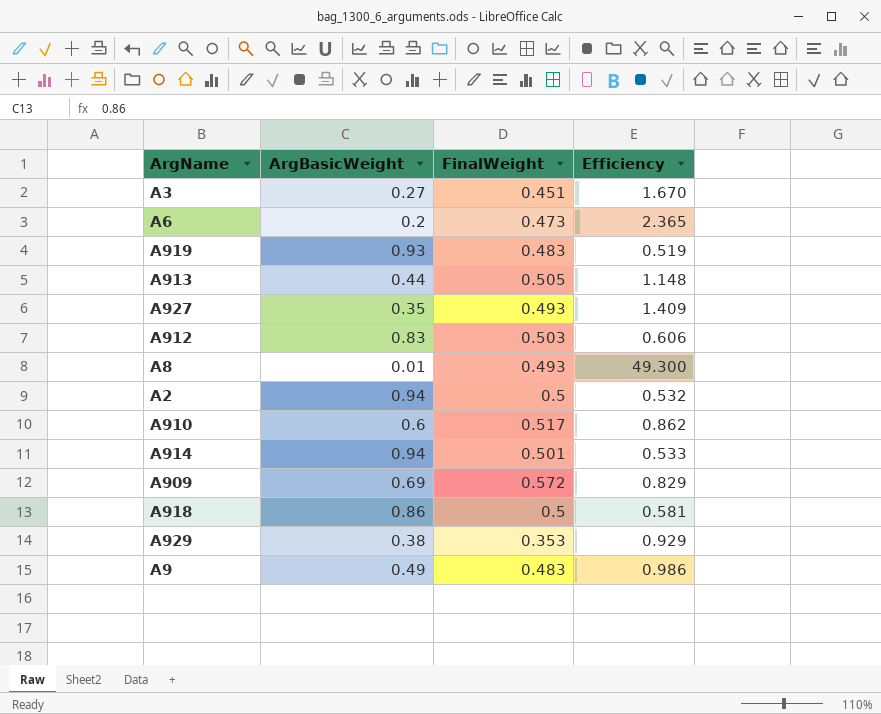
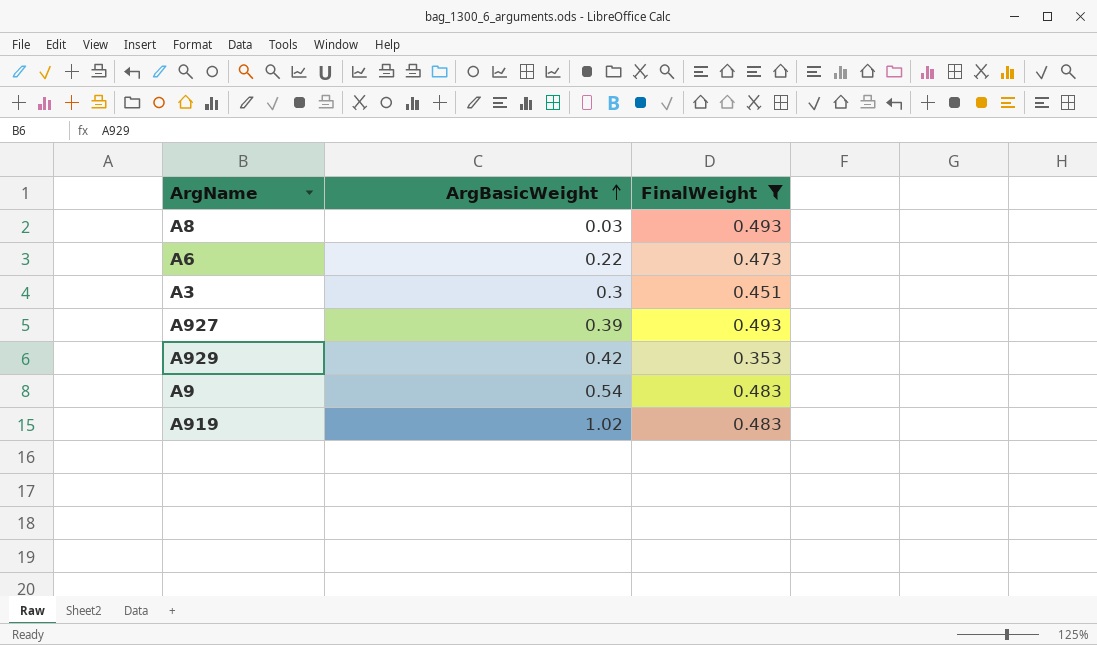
filter: none -> FinalWeight <= 0.493
row order: none -> ArgBasicWeight ascending
column Efficiency | formula: [FinalWeight] / [ArgBasicWeight] -> none
A8 | ArgBasicWeight: 0.01 -> 0.03
A6 | ArgBasicWeight: 0.2 -> 0.22
A3 | ArgBasicWeight: 0.27 -> 0.3
A927 | ArgBasicWeight: 0.35 -> 0.39
A929 | ArgBasicWeight: 0.38 -> 0.42
A9 | ArgBasicWeight: 0.49 -> 0.54
A919 | ArgBasicWeight: 0.93 -> 1.02

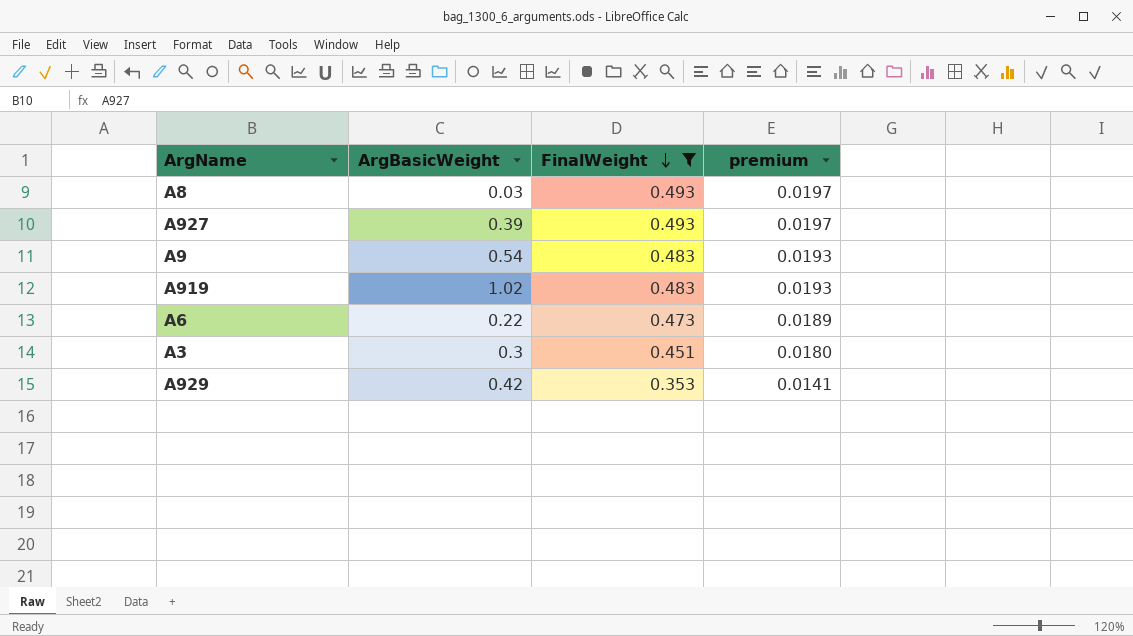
row order: ArgBasicWeight ascending -> FinalWeight descending
column premium | formula: none -> [FinalWeight] * 0.04

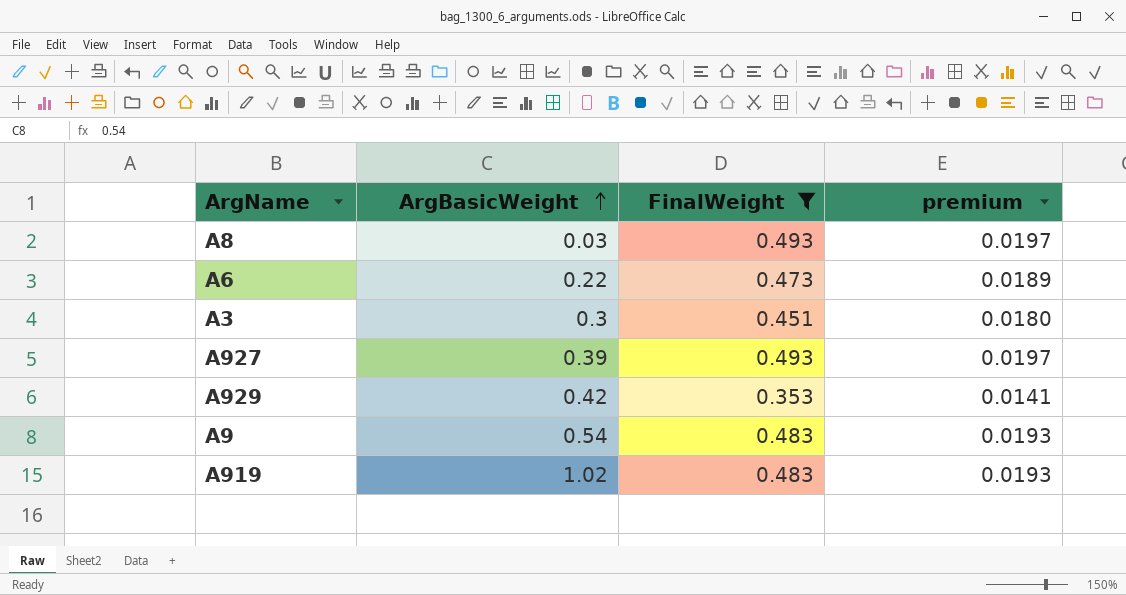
row order: FinalWeight descending -> ArgBasicWeight ascending

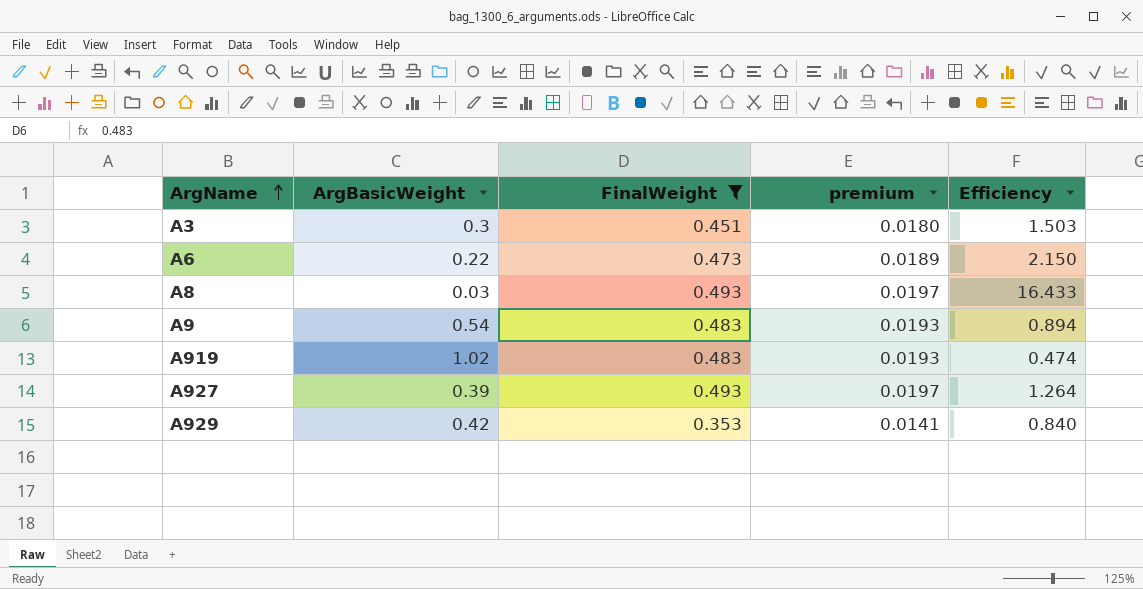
row order: ArgBasicWeight ascending -> ArgName ascending
column Efficiency | formula: none -> [FinalWeight] / [ArgBasicWeight]

